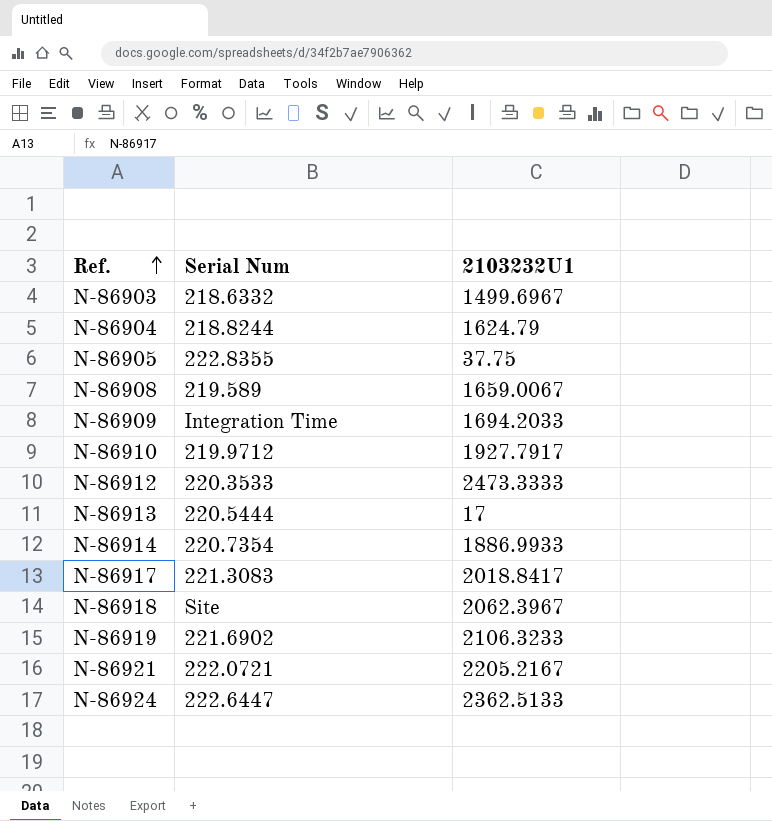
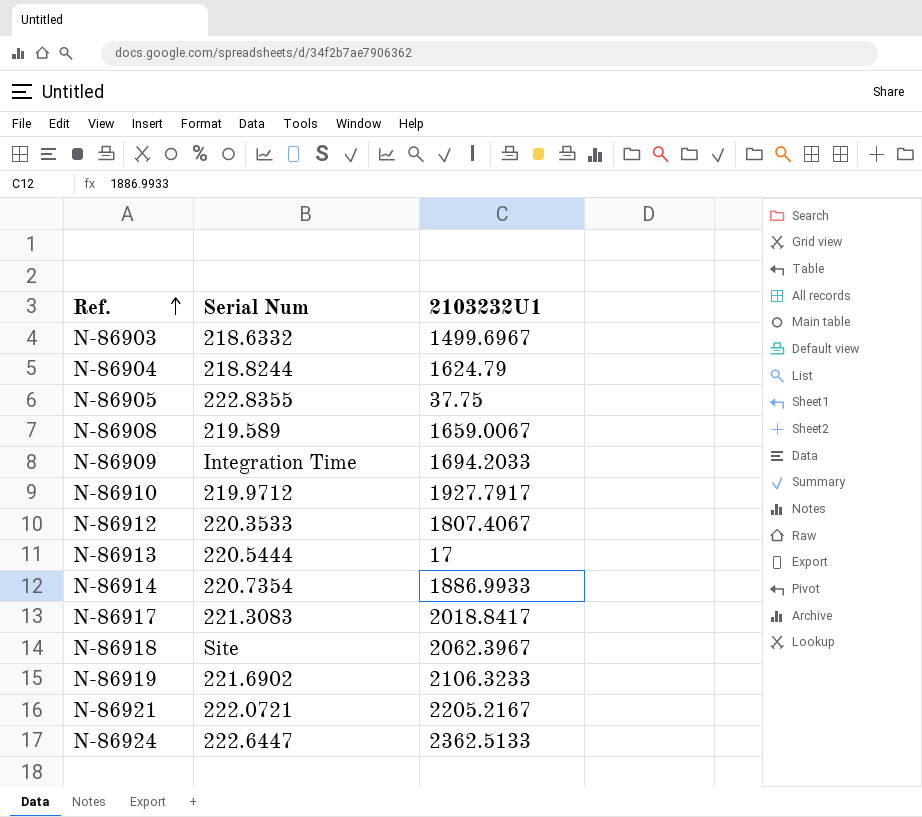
N-86912 | 2103232U1: 2473.3333 -> 1807.4067

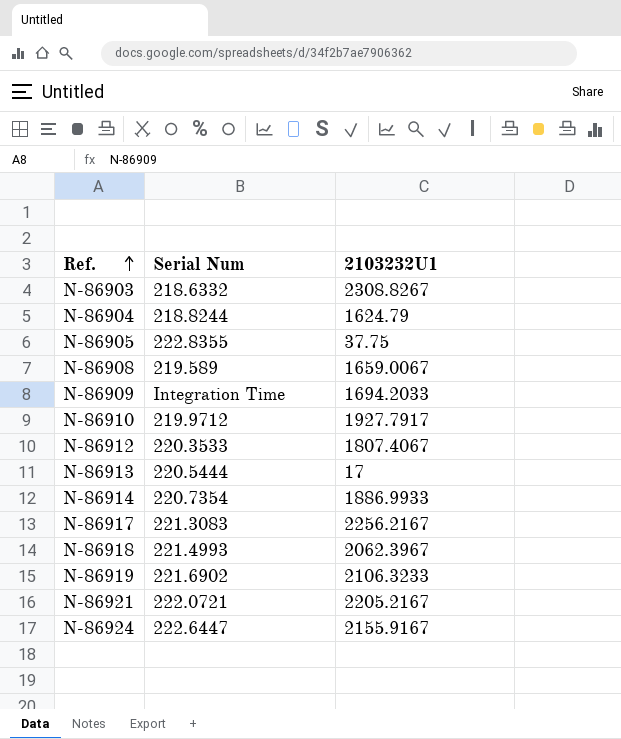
N-86903 | 2103232U1: 1499.6967 -> 2308.8267
N-86917 | 2103232U1: 2018.8417 -> 2256.2167
N-86918 | Serial Num: Site -> 221.4993
N-86924 | 2103232U1: 2362.5133 -> 2155.9167

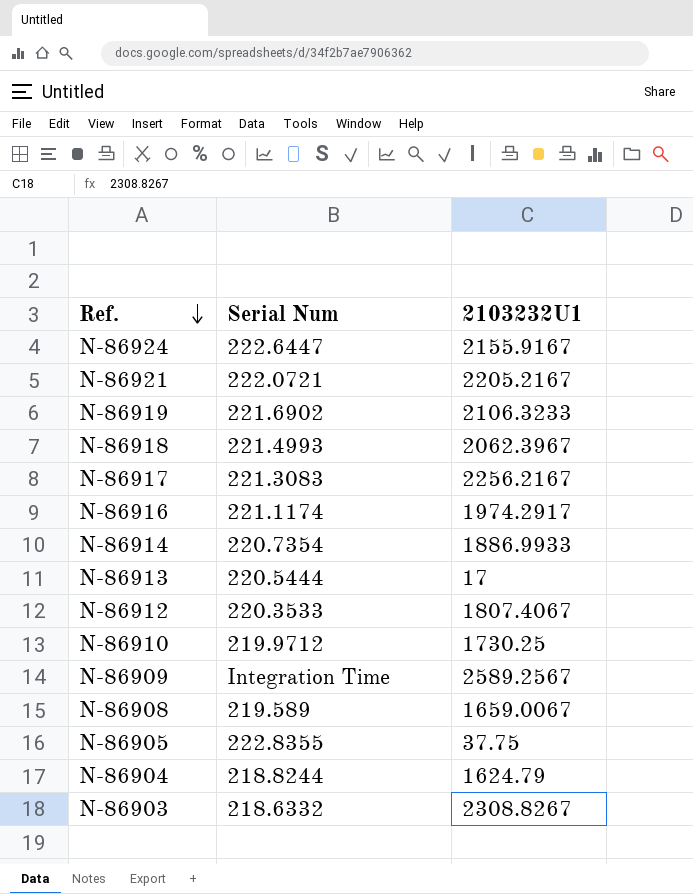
row order: Ref. ascending -> Ref. descending
row N-86916: none -> 221.1174 | 1974.2917
N-86910 | 2103232U1: 1927.7917 -> 1730.25
N-86909 | 2103232U1: 1694.2033 -> 2589.2567

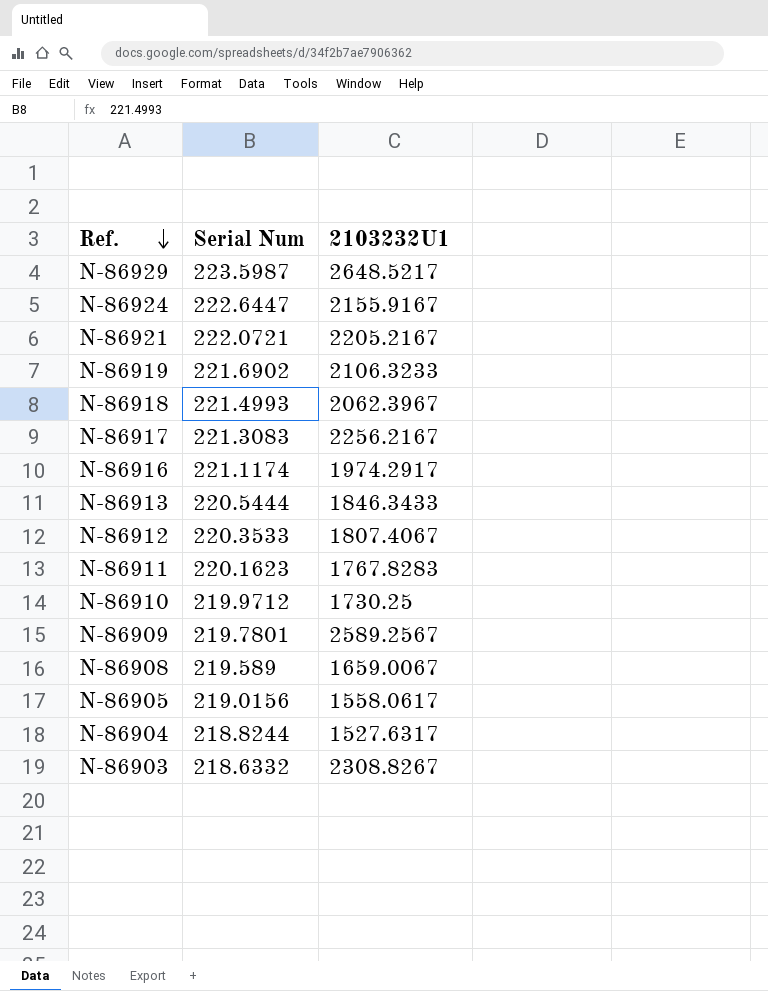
row N-86914: 220.7354 | 1886.9933 -> none
row N-86929: none -> 223.5987 | 2648.5217
N-86913 | 2103232U1: 17 -> 1846.3433
row N-86911: none -> 220.1623 | 1767.8283
N-86909 | Serial Num: Integration Time -> 219.7801
N-86905 | Serial Num: 222.8355 -> 219.0156
N-86905 | 2103232U1: 37.75 -> 1558.0617
N-86904 | 2103232U1: 1624.79 -> 1527.6317

